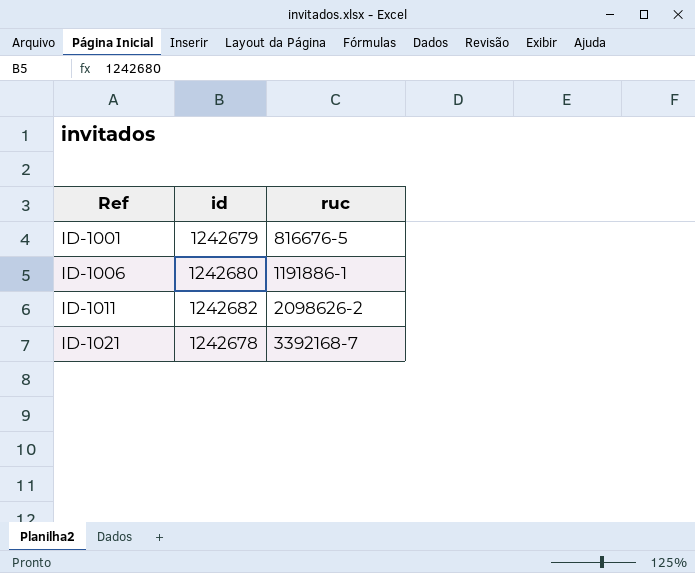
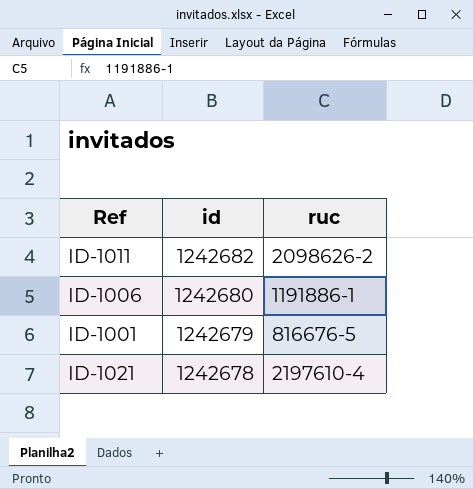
row order: Ref ascending -> id descending
ID-1021 | ruc: 3392168-7 -> 2197610-4

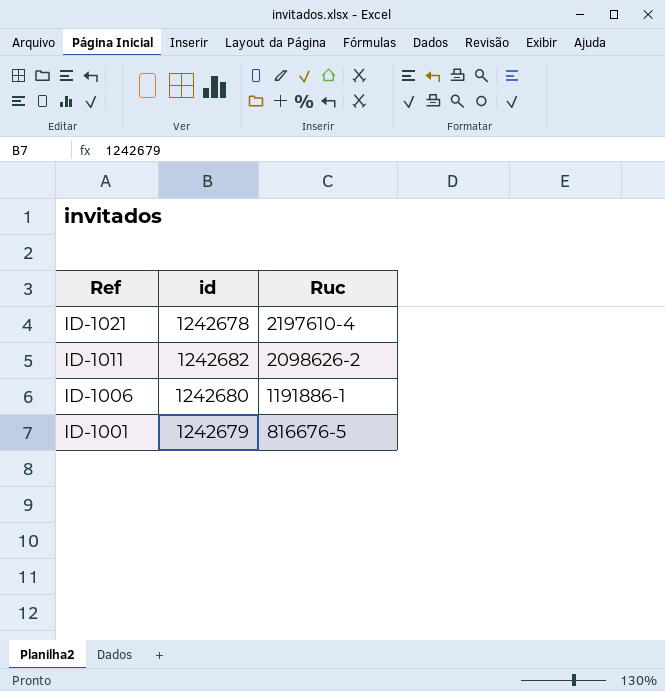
row order: id descending -> Ref descending
column name: ruc -> Ruc

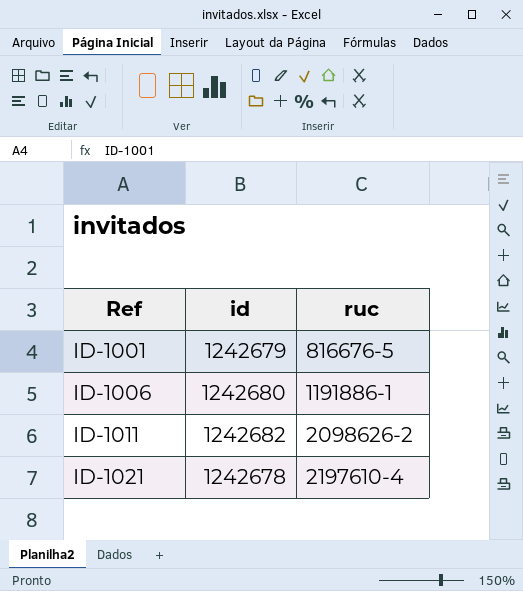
row order: Ref descending -> Ref ascending
column name: Ruc -> ruc

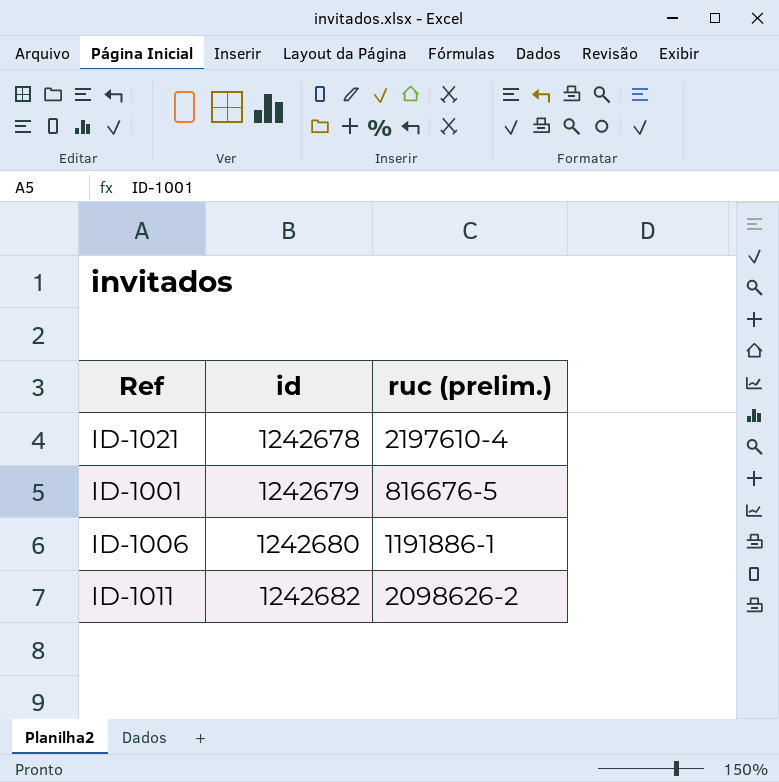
row order: Ref ascending -> id ascending
column name: ruc -> ruc (prelim.)

